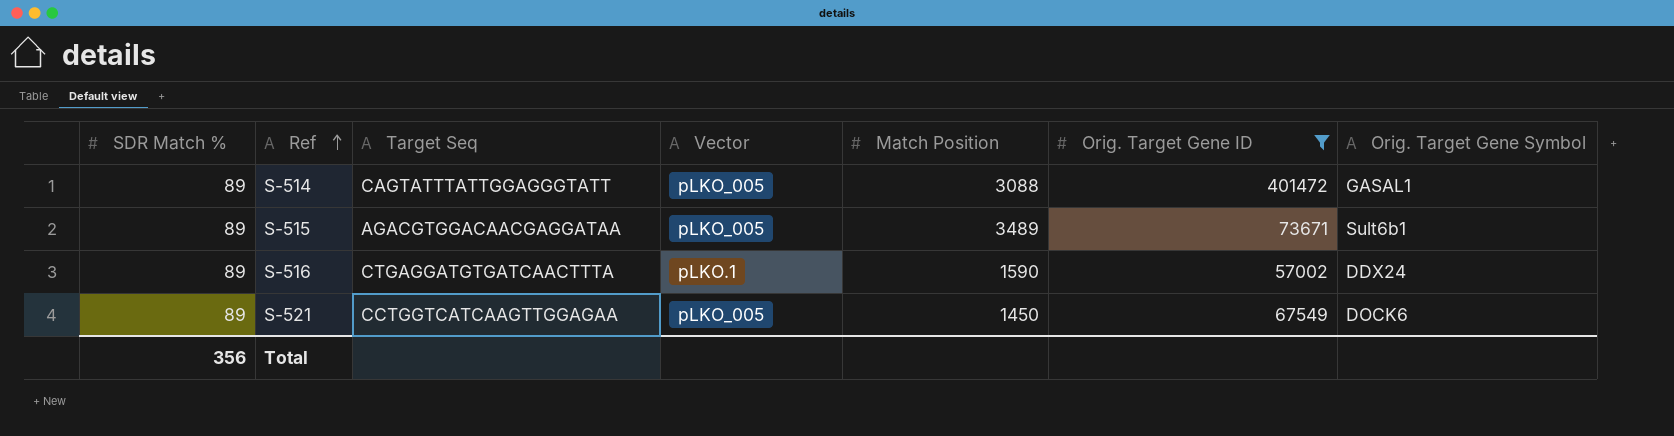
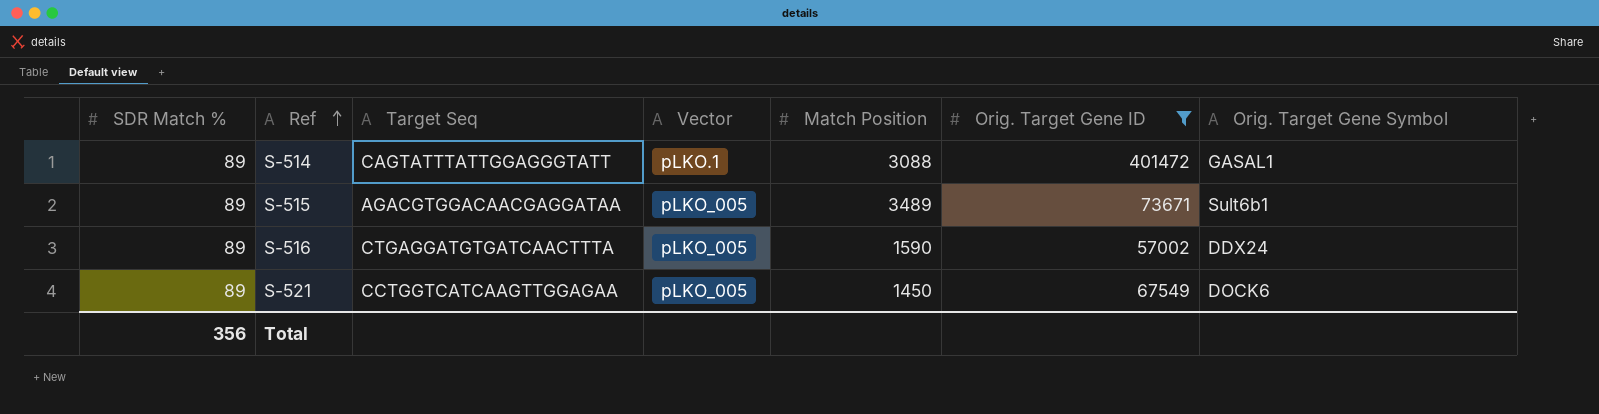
S-514 | Vector: pLKO_005 -> pLKO.1
S-516 | Vector: pLKO.1 -> pLKO_005

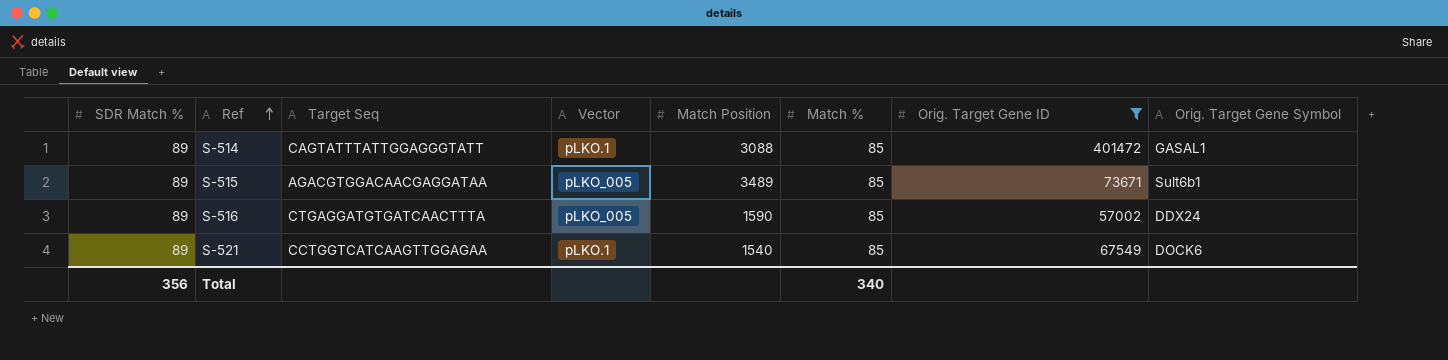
column Match % | position: none -> 6
S-521 | Vector: pLKO_005 -> pLKO.1
S-521 | Match Position: 1450 -> 1540

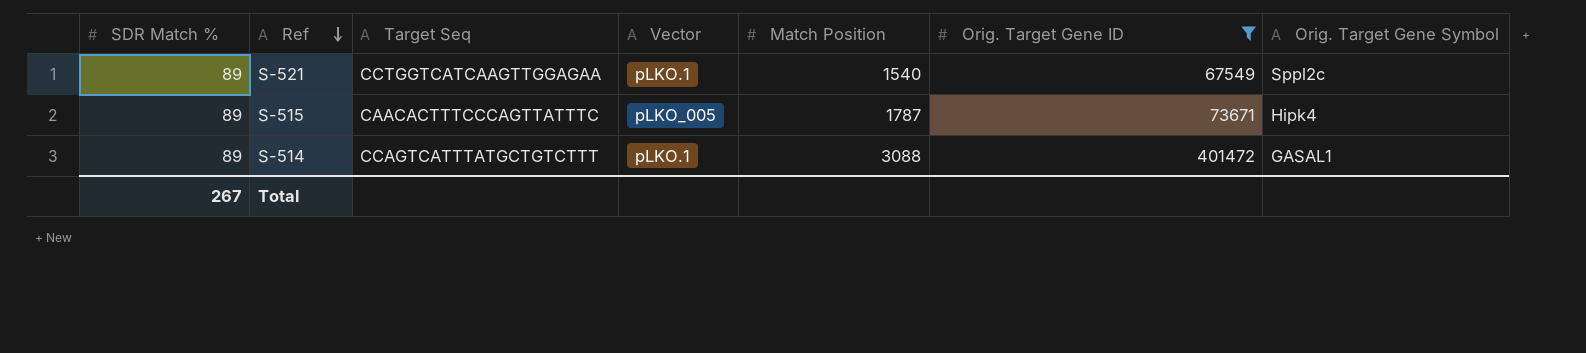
row order: Ref ascending -> Ref descending
column Match % | position: 6 -> none
row S-516: 89 | CTGAGGATGTGATCAACTTTA | pLKO_005 | 1590 | 85 | 57002 | DDX24 -> none
S-521 | Orig. Target Gene Symbol: DOCK6 -> Sppl2c
S-515 | Target Seq: AGACGTGGACAACGAGGATAA -> CAACACTTTCCCAGTTATTTC
S-515 | Match Position: 3489 -> 1787
S-515 | Orig. Target Gene Symbol: Sult6b1 -> Hipk4
S-514 | Target Seq: CAGTATTTATTGGAGGGTATT -> CCAGTCATTTATGCTGTCTTT
Total | SDR Match %: 356 -> 267

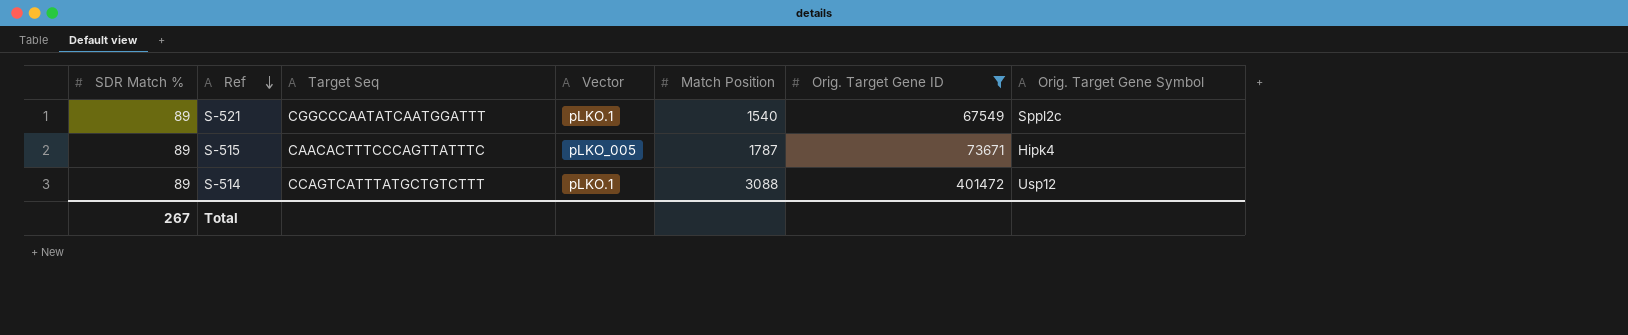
S-521 | Target Seq: CCTGGTCATCAAGTTGGAGAA -> CGGCCCAATATCAATGGATTT
S-514 | Orig. Target Gene Symbol: GASAL1 -> Usp12

